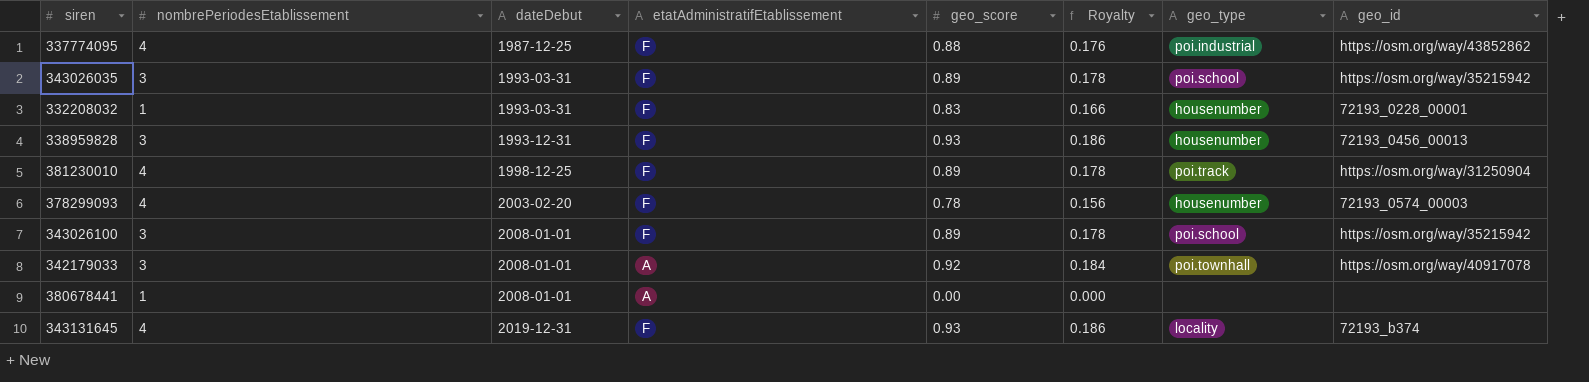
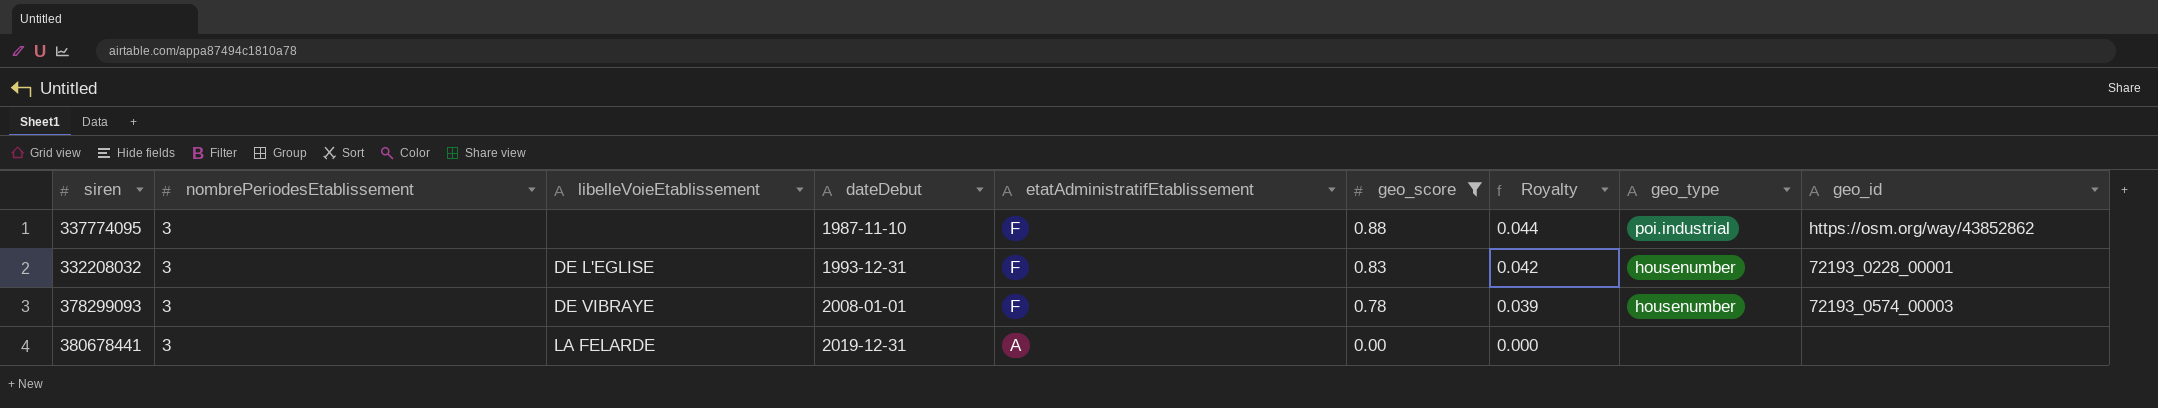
filter: none -> geo_score <= 0.88
column libelleVoieEtablissement | position: none -> 3
column Royalty | formula: [geo_score] * 0.2 -> [geo_score] * 0.05
337774095 | nombrePeriodesEtablissement: 4 -> 3
337774095 | dateDebut: 1987-12-25 -> 1987-11-10
332208032 | nombrePeriodesEtablissement: 1 -> 3
332208032 | dateDebut: 1993-03-31 -> 1993-12-31
378299093 | nombrePeriodesEtablissement: 4 -> 3
378299093 | dateDebut: 2003-02-20 -> 2008-01-01
380678441 | nombrePeriodesEtablissement: 1 -> 3
380678441 | dateDebut: 2008-01-01 -> 2019-12-31

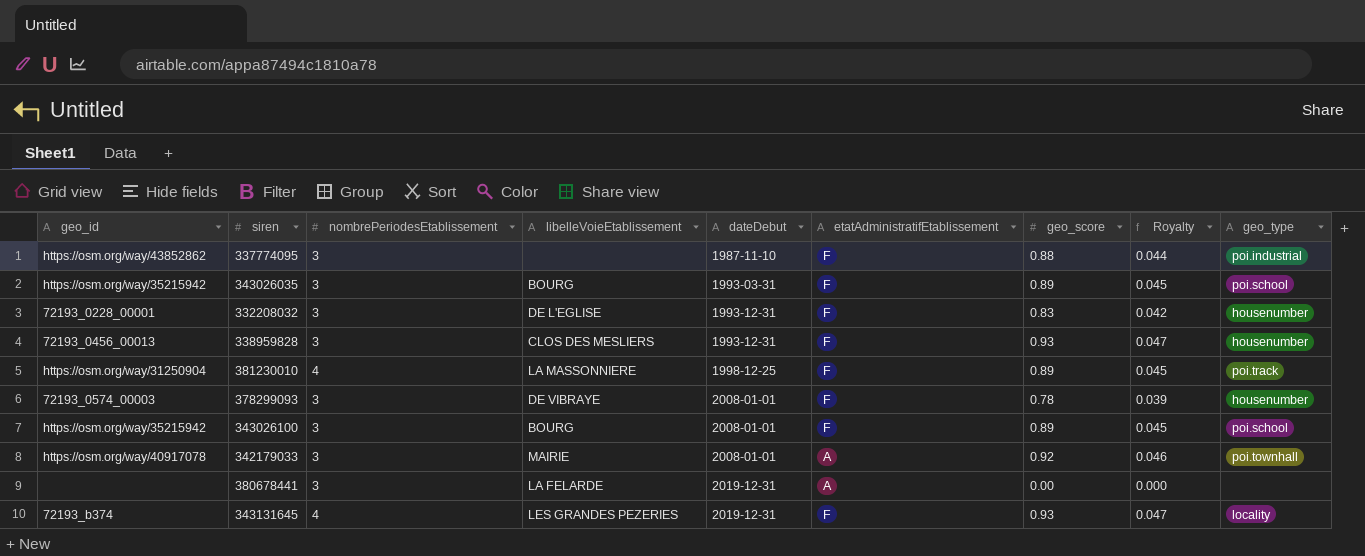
filter: geo_score <= 0.88 -> none
column geo_id | position: 9 -> 1

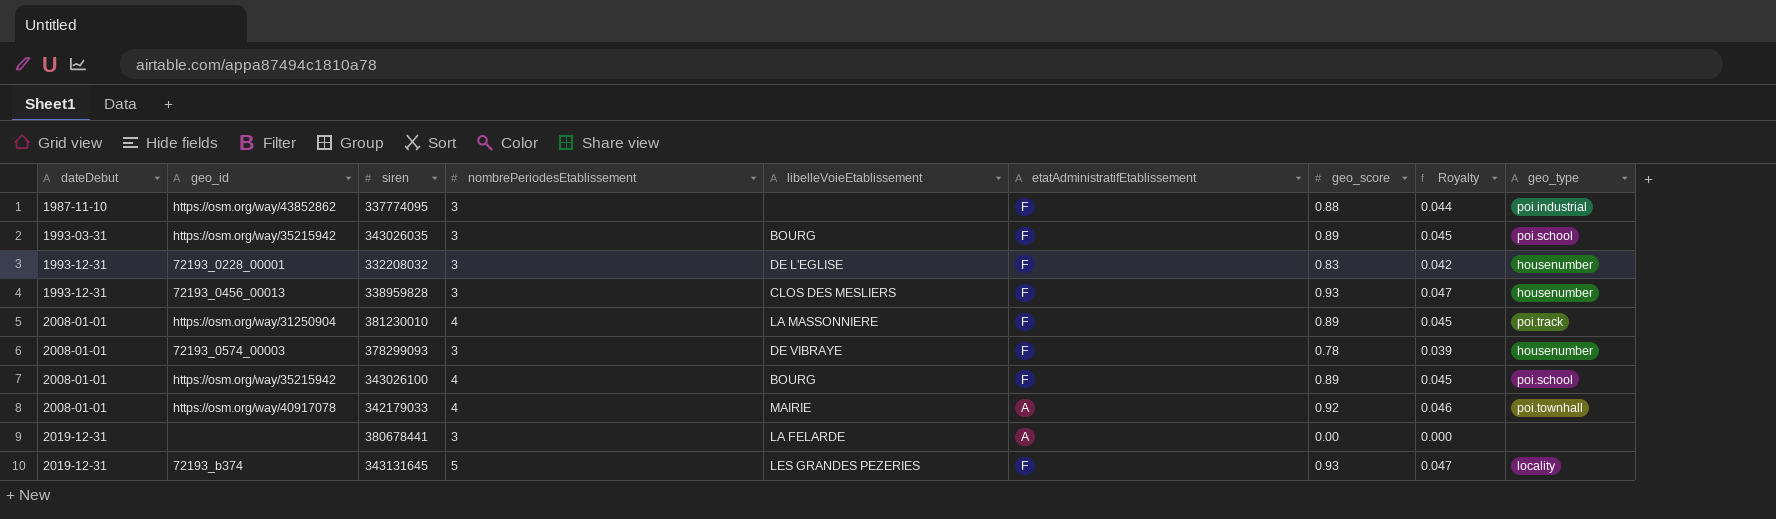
column dateDebut | position: 5 -> 1
381230010 | dateDebut: 1998-12-25 -> 2008-01-01
343026100 | nombrePeriodesEtablissement: 3 -> 4
342179033 | nombrePeriodesEtablissement: 3 -> 4
343131645 | nombrePeriodesEtablissement: 4 -> 5

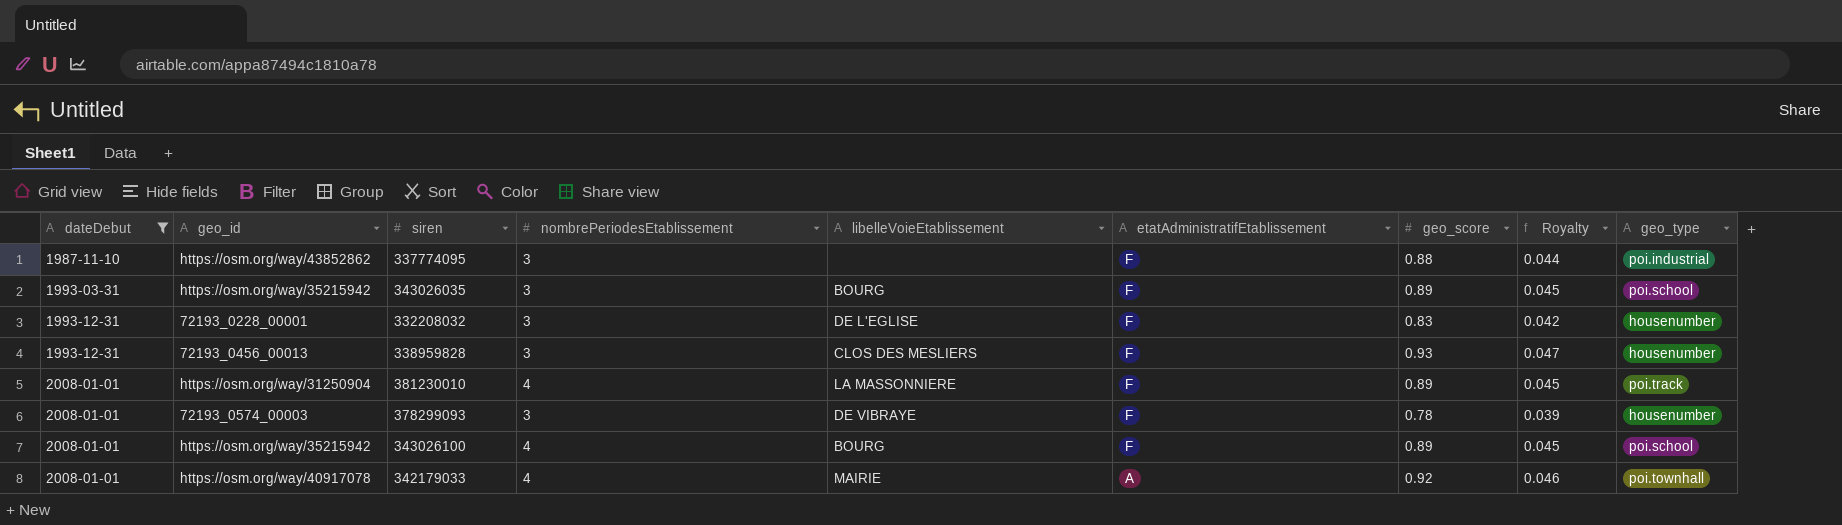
filter: none -> dateDebut != 2019-12-31

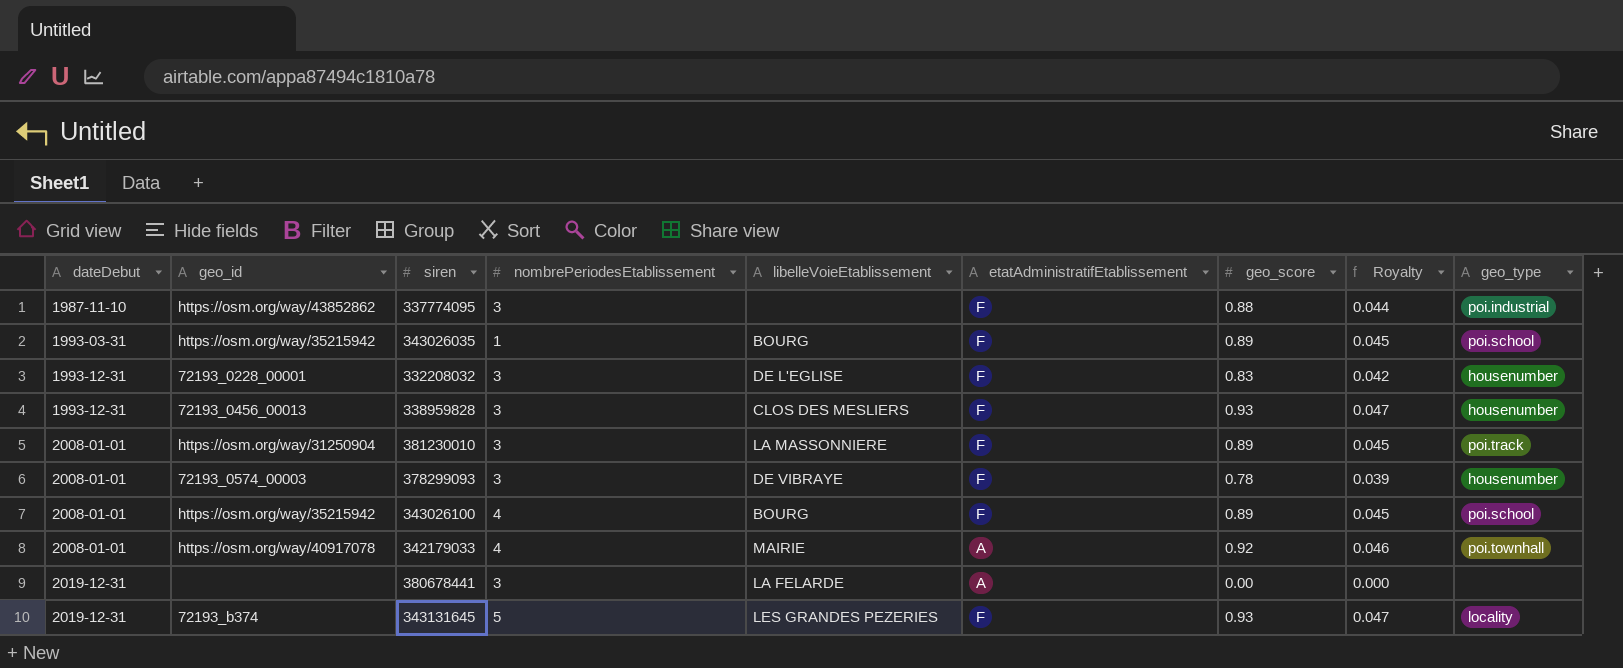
filter: dateDebut != 2019-12-31 -> none
343026035 | nombrePeriodesEtablissement: 3 -> 1
381230010 | nombrePeriodesEtablissement: 4 -> 3

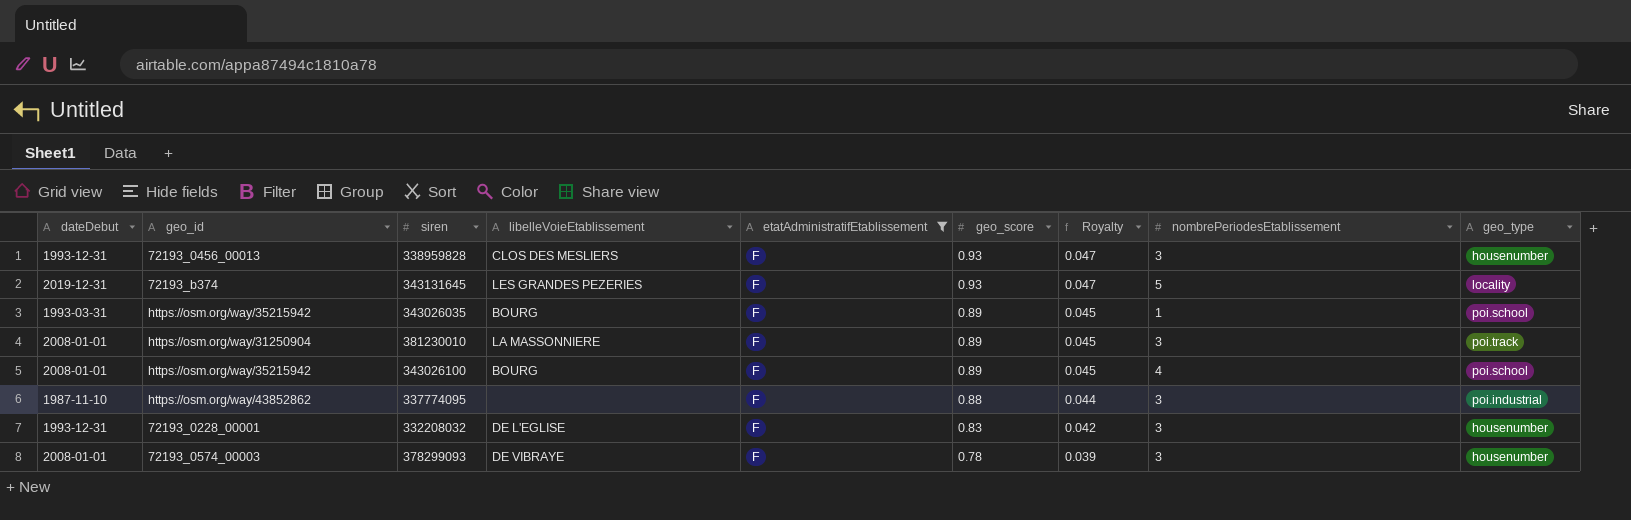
filter: none -> etatAdministratifEtablissement = F
row order: dateDebut ascending -> geo_score descending
column nombrePeriodesEtablissement | position: 4 -> 8

